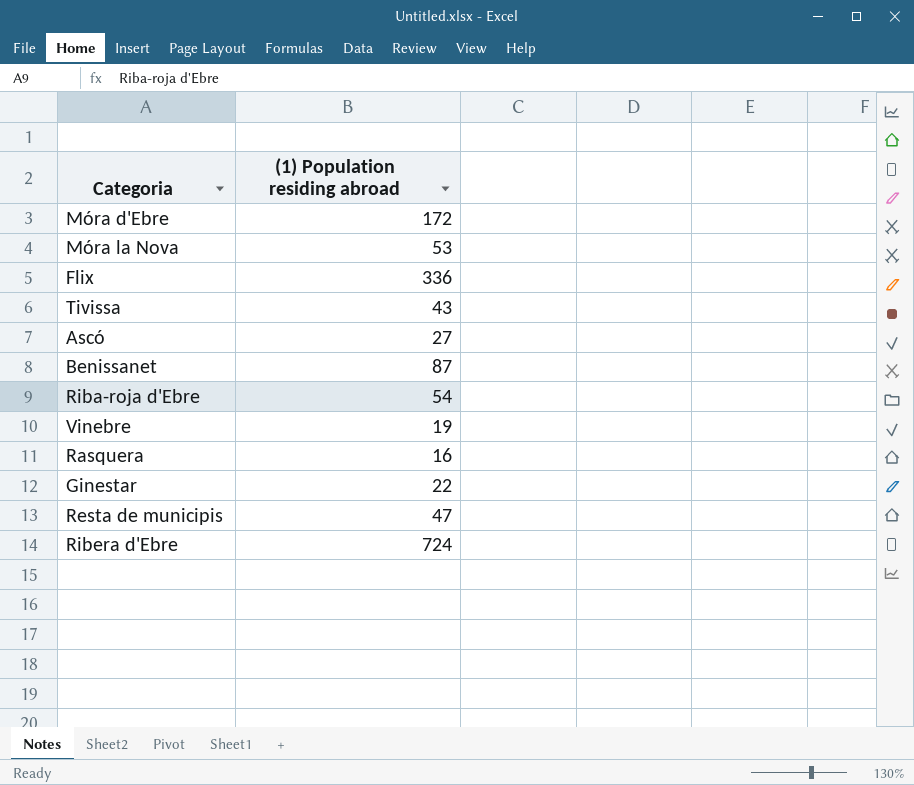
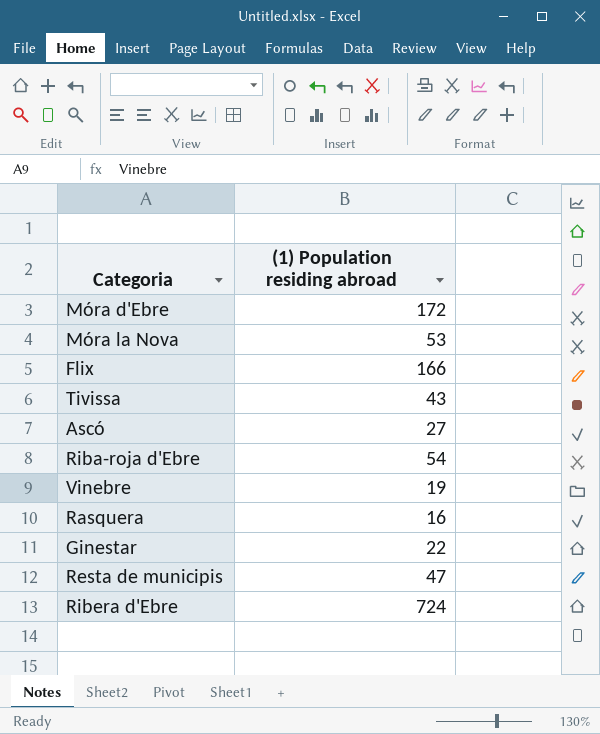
row Benissanet: 87 -> none
Flix | (1) Population residing abroad: 336 -> 166

